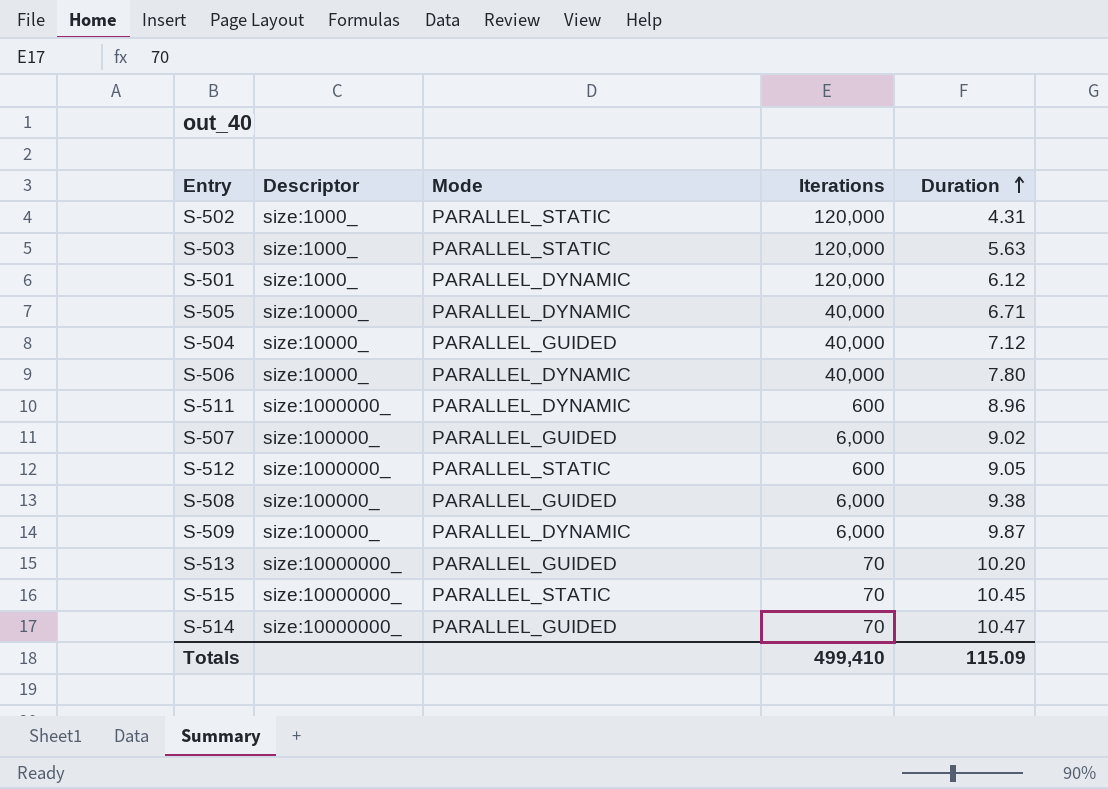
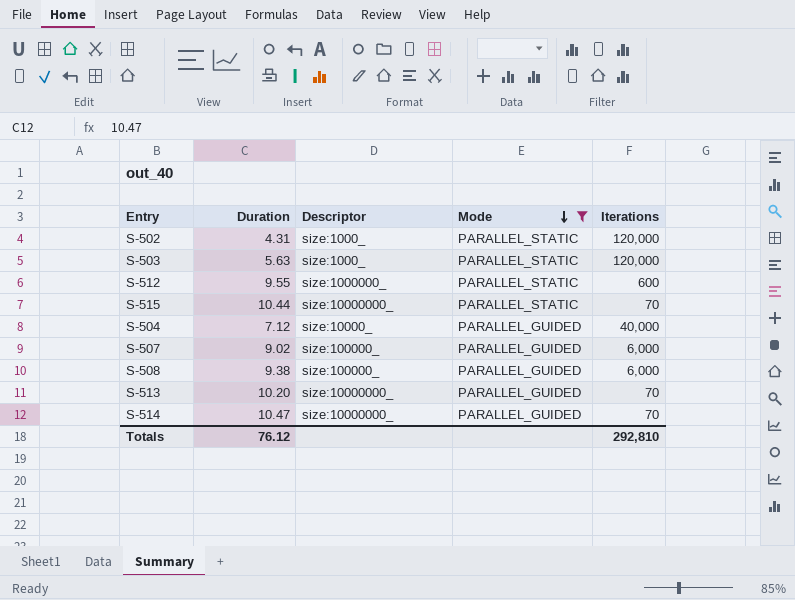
filter: none -> Mode != PARALLEL_DYNAMIC
row order: Duration ascending -> Mode descending
column Duration | position: 5 -> 2
S-512 | Duration: 9.05 -> 9.55
S-515 | Duration: 10.45 -> 10.44
Totals | Duration: 115.09 -> 76.12
Totals | Iterations: 499,410 -> 292,810

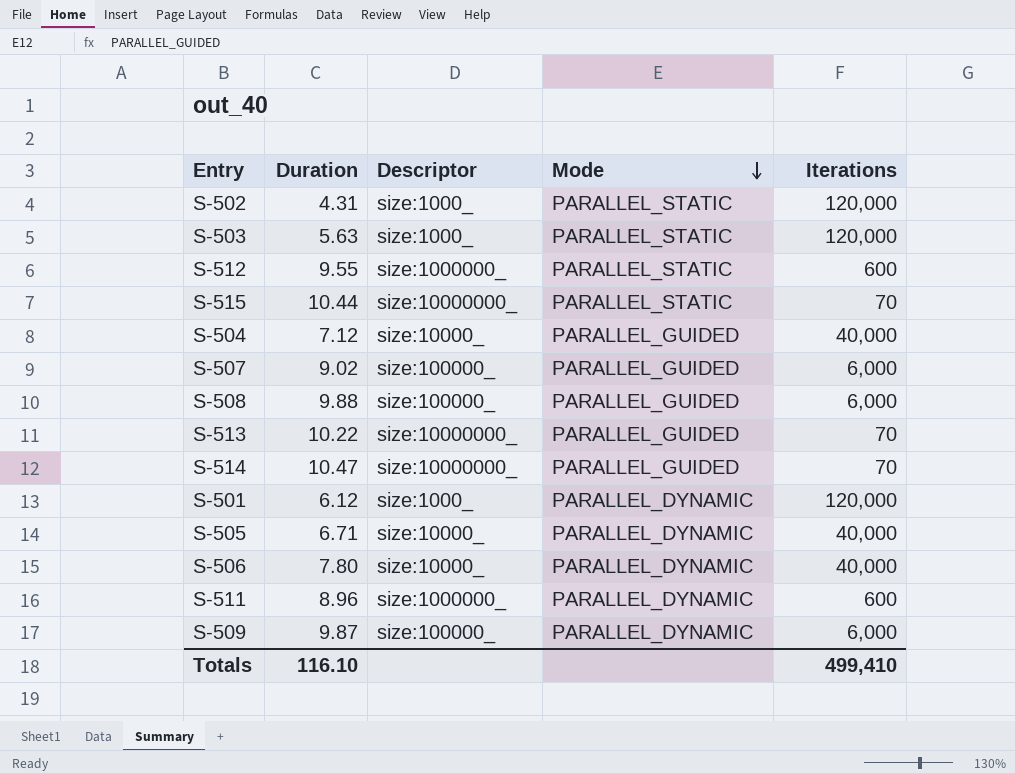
filter: Mode != PARALLEL_DYNAMIC -> none
S-508 | Duration: 9.38 -> 9.88
S-513 | Duration: 10.20 -> 10.22
Totals | Duration: 76.12 -> 116.10
Totals | Iterations: 292,810 -> 499,410

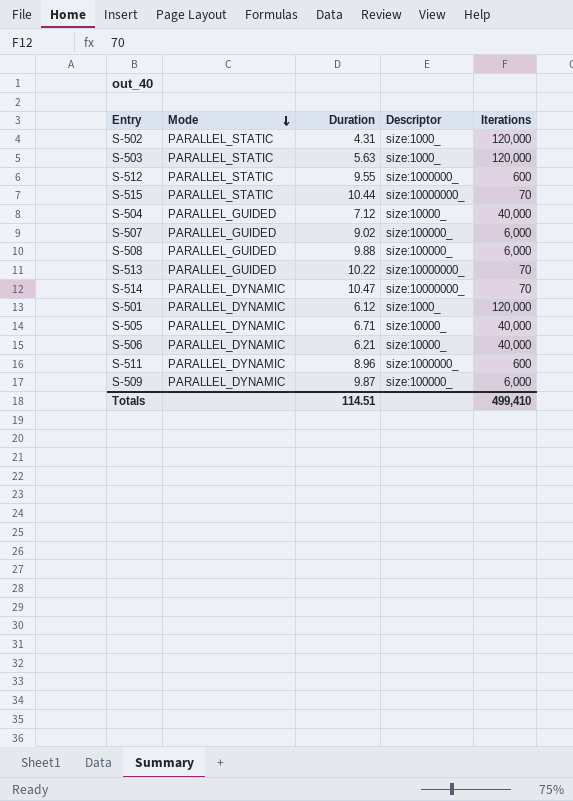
column Mode | position: 4 -> 2
S-514 | Mode: PARALLEL_GUIDED -> PARALLEL_DYNAMIC
S-506 | Duration: 7.80 -> 6.21
Totals | Duration: 116.10 -> 114.51

